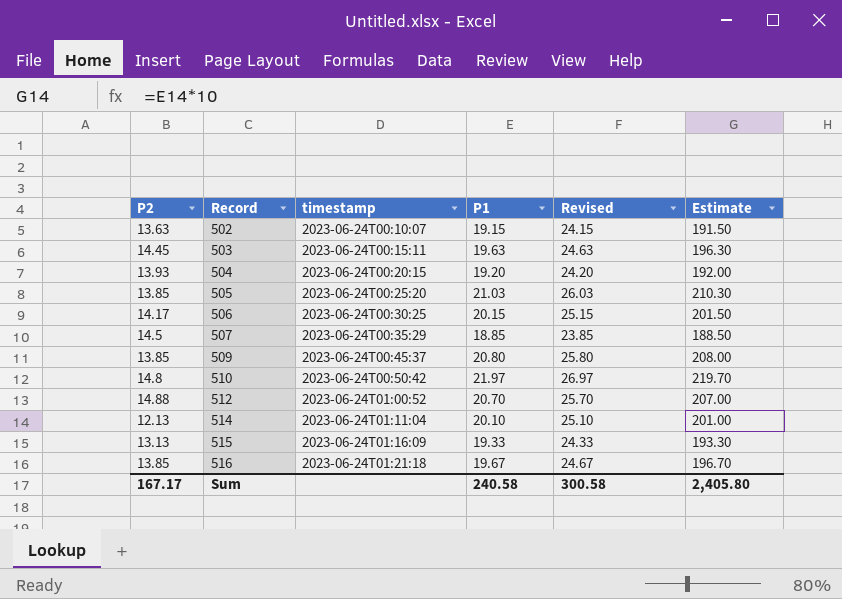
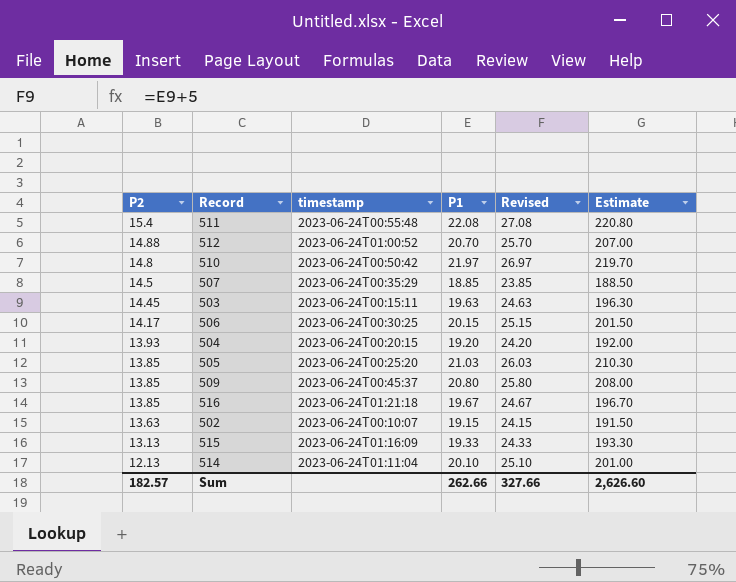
row order: Record ascending -> P2 descending
row 511: none -> 15.4 | 2023-06-24T00:55:48 | 22.08 | 27.08 | 220.80
Sum | P2: 167.17 -> 182.57
Sum | P1: 240.58 -> 262.66
Sum | Revised: 300.58 -> 327.66
Sum | Estimate: 2,405.80 -> 2,626.60

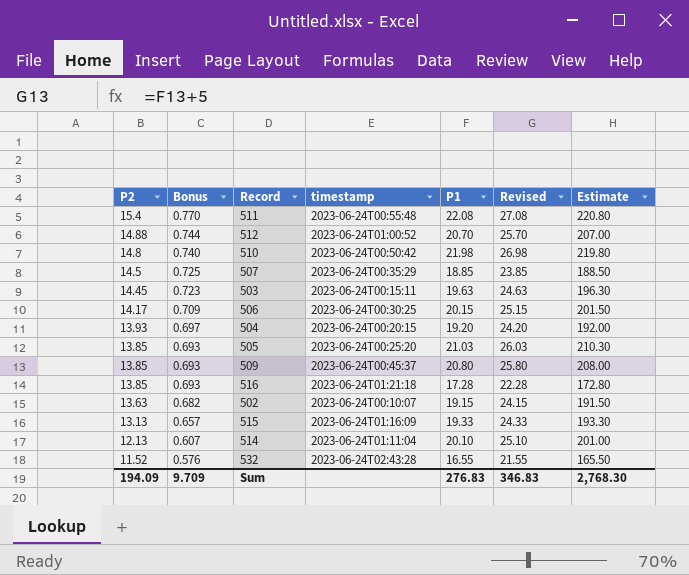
column Bonus | formula: none -> [P2] * 0.05
510 | P1: 21.97 -> 21.98
510 | Revised: 26.97 -> 26.98
510 | Estimate: 219.70 -> 219.80
516 | P1: 19.67 -> 17.28
516 | Revised: 24.67 -> 22.28
516 | Estimate: 196.70 -> 172.80
row 532: none -> 11.52 | 0.576 | 2023-06-24T02:43:28 | 16.55 | 21.55 | 165.50
Sum | P2: 182.57 -> 194.09
Sum | P1: 262.66 -> 276.83
Sum | Revised: 327.66 -> 346.83
Sum | Estimate: 2,626.60 -> 2,768.30

